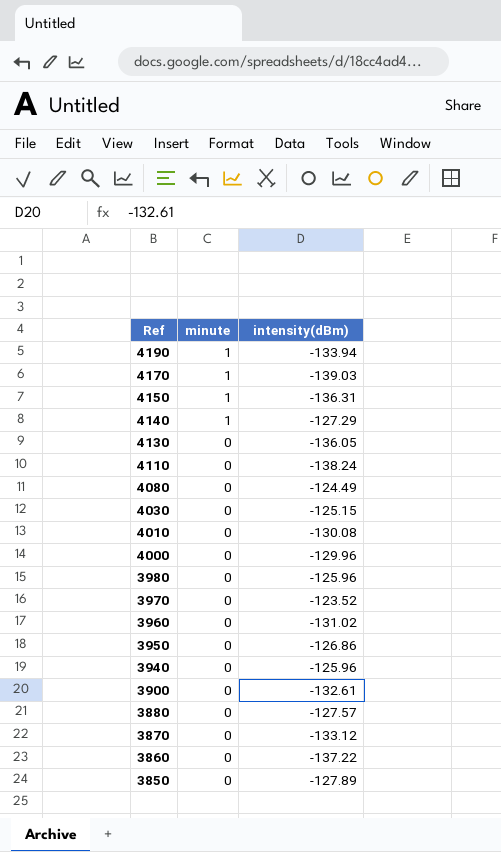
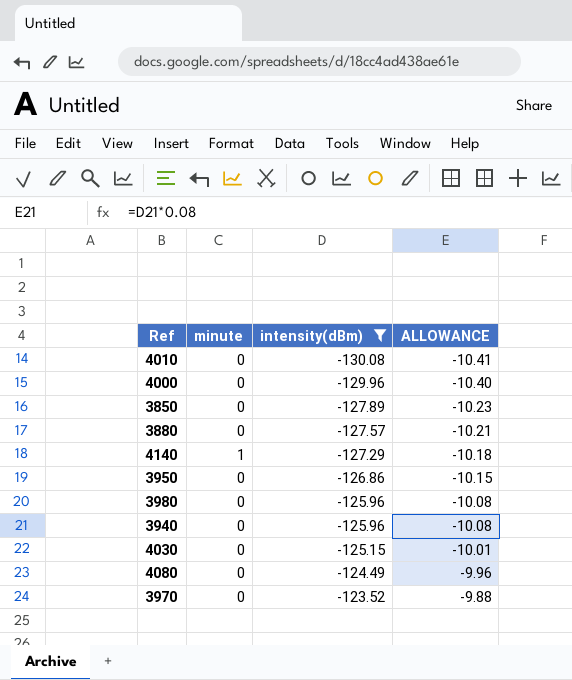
filter: none -> intensity(dBm) >= -130.08
row order: Ref descending -> intensity(dBm) ascending
column ALLOWANCE | formula: none -> [intensity(dBm)] * 0.08

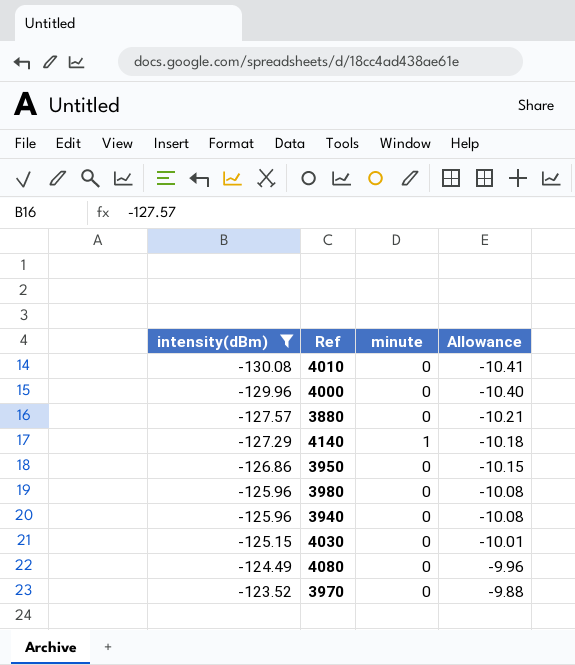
column intensity(dBm) | position: 3 -> 1
column name: ALLOWANCE -> Allowance
row 3850: 0 | -127.89 | -10.23 -> none

